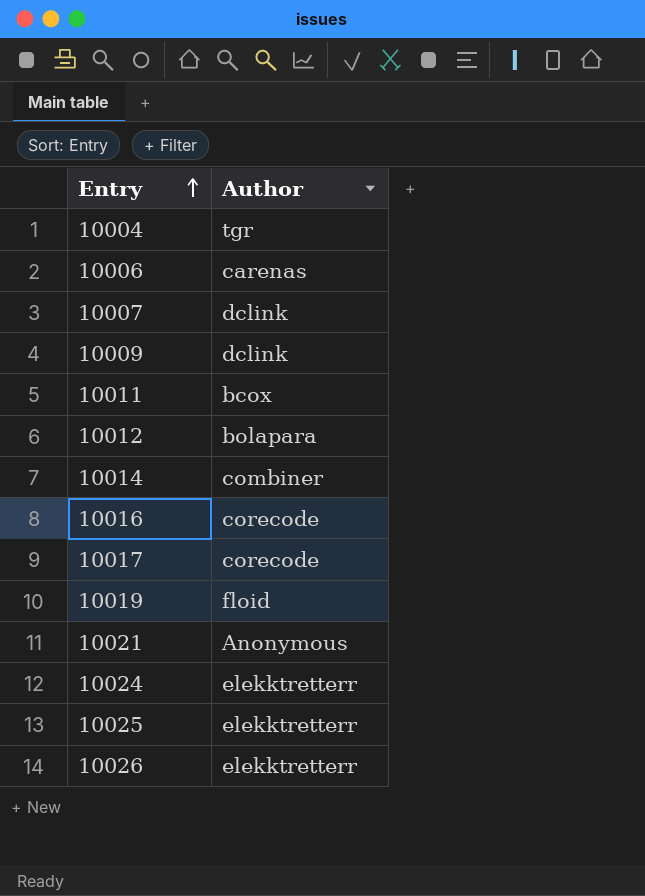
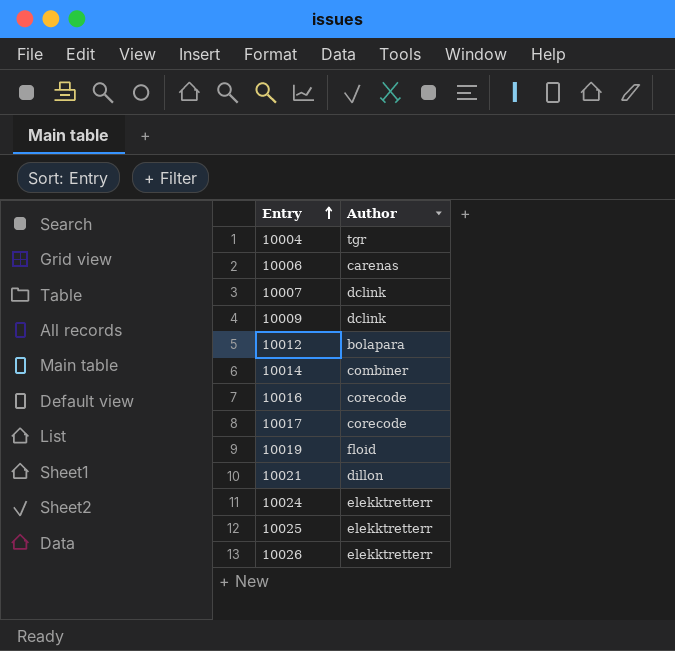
row 10011: bcox -> none
10021 | Author: Anonymous -> dillon

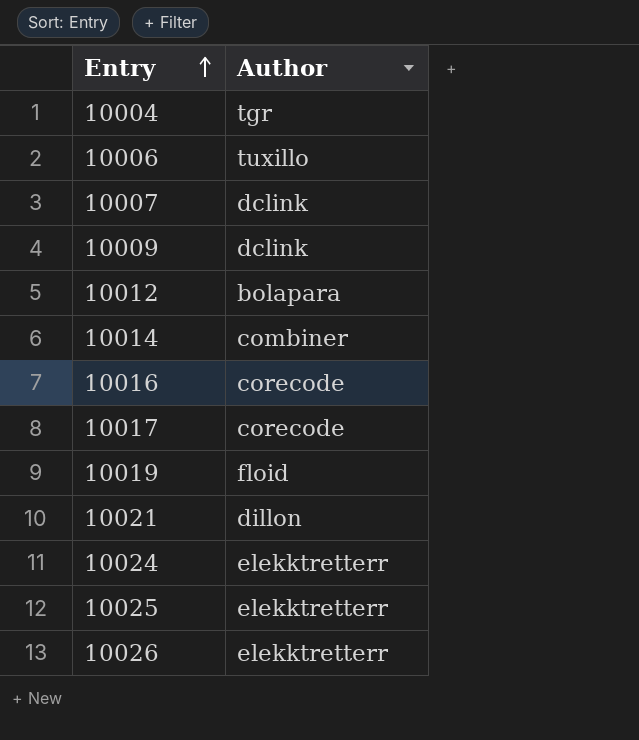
10006 | Author: carenas -> tuxillo

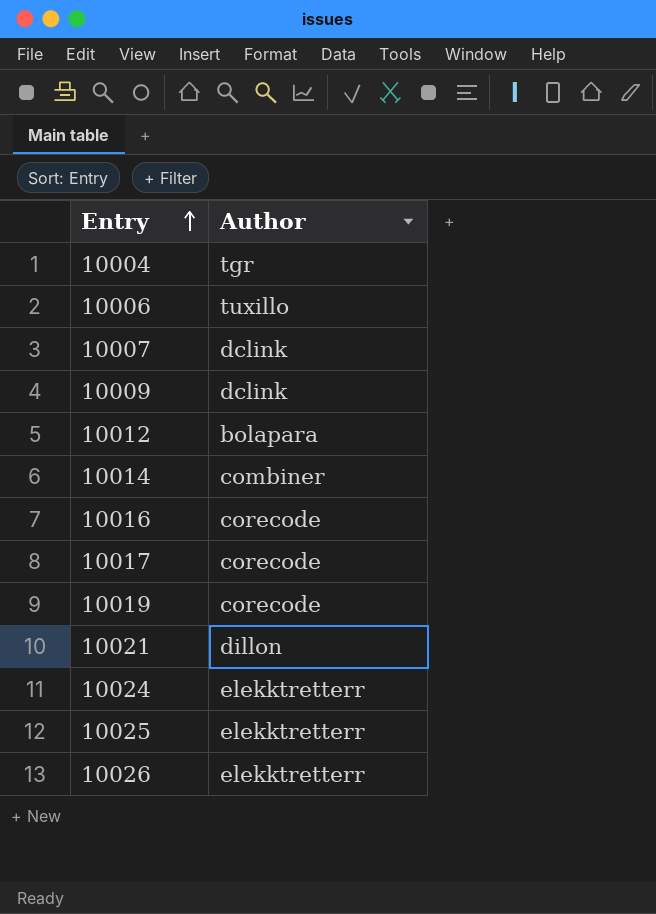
10019 | Author: floid -> corecode

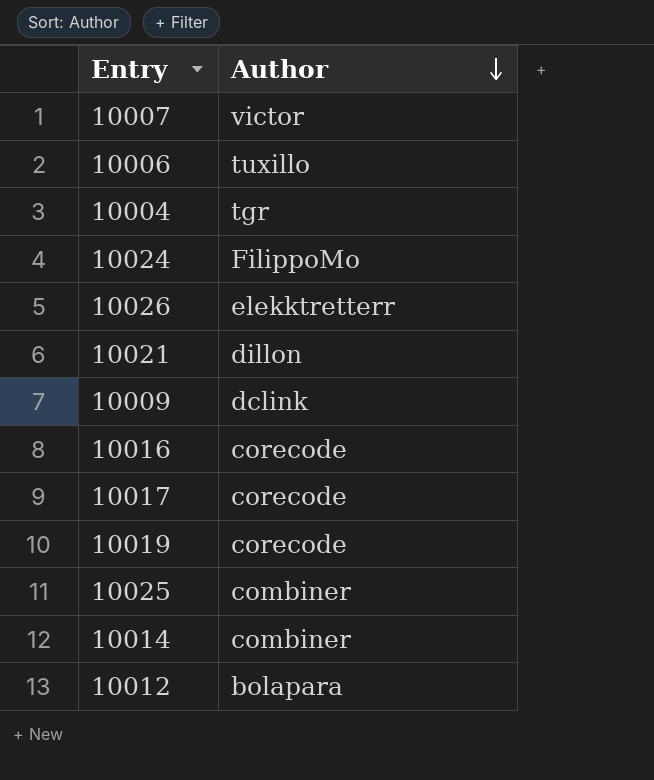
row order: Entry ascending -> Author descending
10007 | Author: dclink -> victor
10024 | Author: elekktretterr -> FilippoMo
10025 | Author: elekktretterr -> combiner

